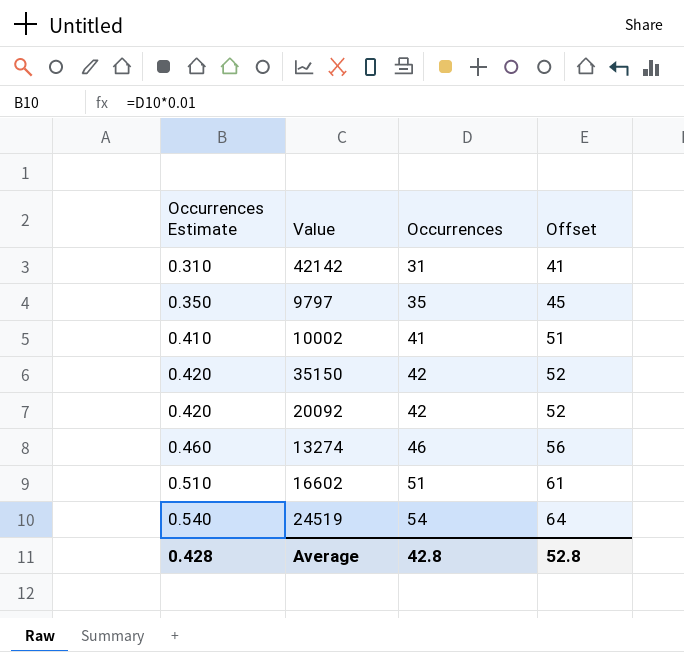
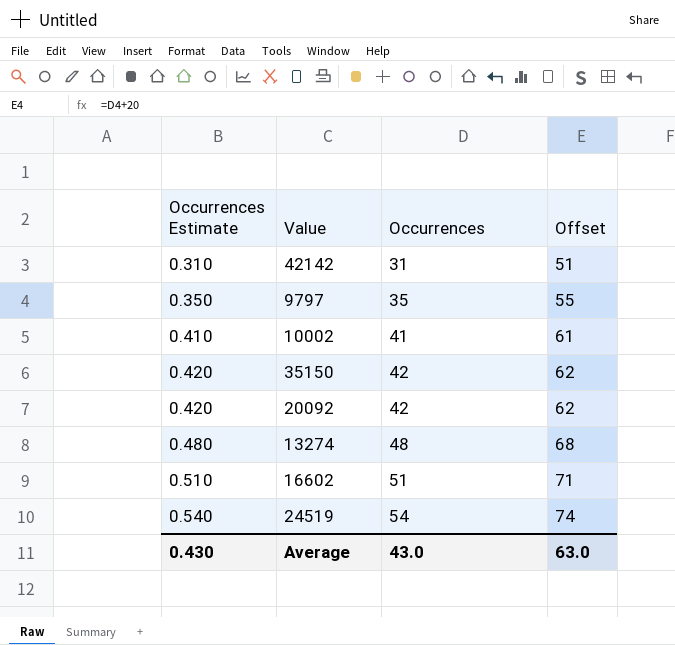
column Offset | formula: [Occurrences] + 10 -> [Occurrences] + 20
13274 | Occurrences Estimate: 0.460 -> 0.480
13274 | Occurrences: 46 -> 48
Average | Occurrences Estimate: 0.428 -> 0.430
Average | Occurrences: 42.8 -> 43.0
Average | Offset: 52.8 -> 63.0

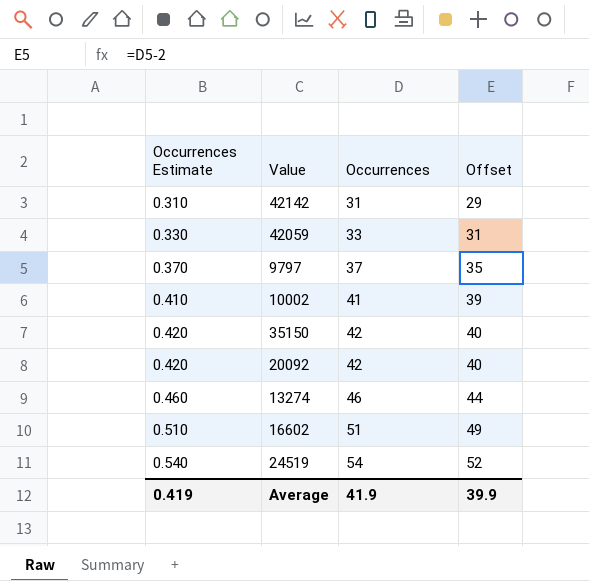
column Offset | formula: [Occurrences] + 20 -> [Occurrences] - 2
row 42059: none -> 0.330 | 33 | 31
9797 | Occurrences Estimate: 0.350 -> 0.370
9797 | Occurrences: 35 -> 37
13274 | Occurrences Estimate: 0.480 -> 0.460
13274 | Occurrences: 48 -> 46
Average | Occurrences Estimate: 0.430 -> 0.419
Average | Occurrences: 43.0 -> 41.9
Average | Offset: 63.0 -> 39.9

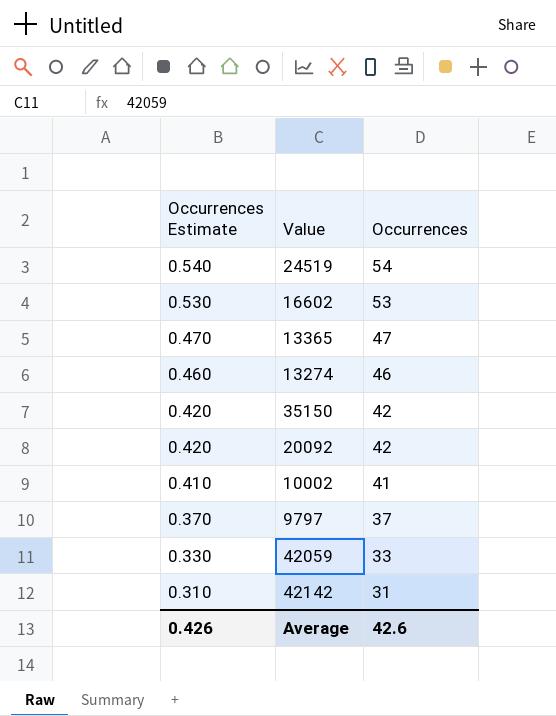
row order: Occurrences Estimate ascending -> Occurrences Estimate descending
column Offset | formula: [Occurrences] - 2 -> none
16602 | Occurrences Estimate: 0.510 -> 0.530
16602 | Occurrences: 51 -> 53
row 13365: none -> 0.470 | 47
Average | Occurrences Estimate: 0.419 -> 0.426
Average | Occurrences: 41.9 -> 42.6

